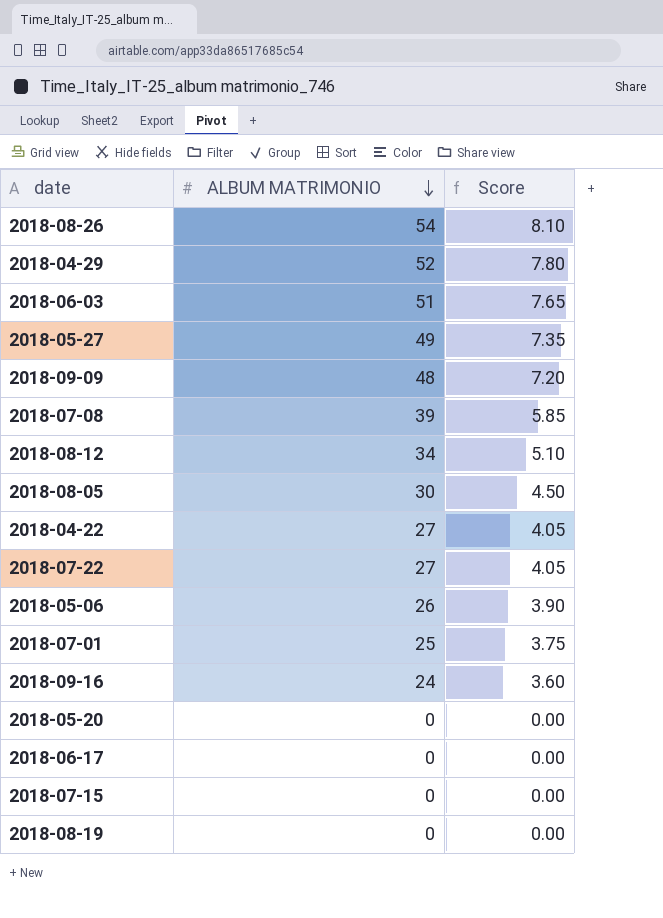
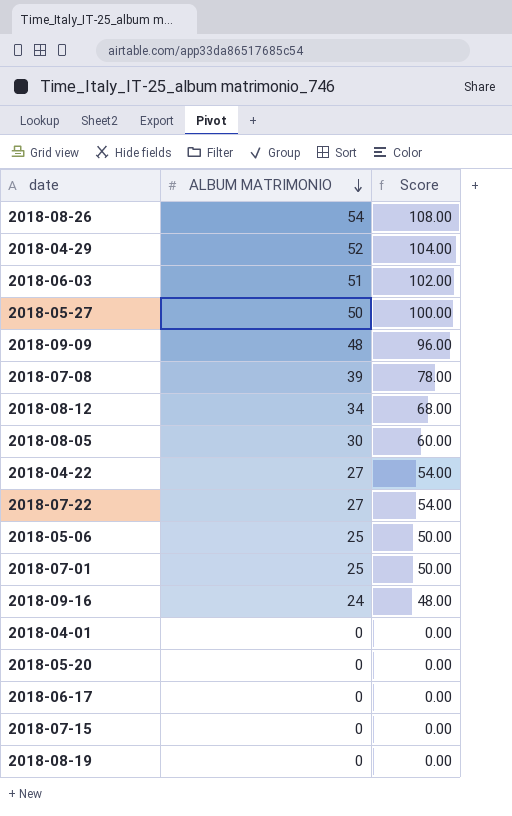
column Score | formula: [ALBUM MATRIMONIO] * 0.15 -> [ALBUM MATRIMONIO] * 2
2018-05-27 | ALBUM MATRIMONIO: 49 -> 50
2018-05-06 | ALBUM MATRIMONIO: 26 -> 25
row 2018-04-01: none -> 0 | 0.00

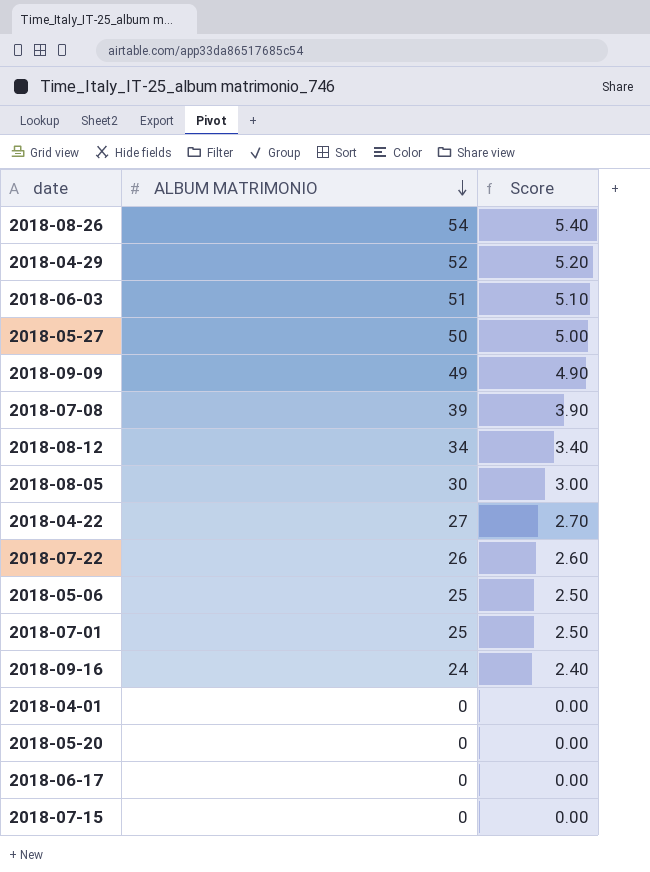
column Score | formula: [ALBUM MATRIMONIO] * 2 -> [ALBUM MATRIMONIO] * 0.1
row 2018-08-19: 0 | 0.00 -> none
2018-09-09 | ALBUM MATRIMONIO: 48 -> 49
2018-07-22 | ALBUM MATRIMONIO: 27 -> 26

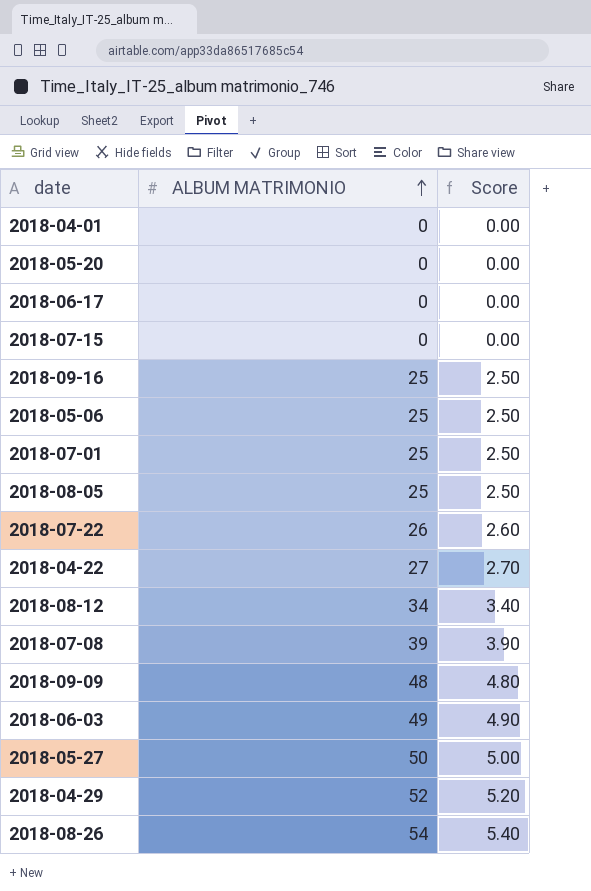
row order: ALBUM MATRIMONIO descending -> ALBUM MATRIMONIO ascending
2018-09-16 | ALBUM MATRIMONIO: 24 -> 25
2018-09-16 | Score: 2.40 -> 2.50
2018-08-05 | ALBUM MATRIMONIO: 30 -> 25
2018-08-05 | Score: 3.00 -> 2.50
2018-09-09 | ALBUM MATRIMONIO: 49 -> 48
2018-09-09 | Score: 4.90 -> 4.80
2018-06-03 | ALBUM MATRIMONIO: 51 -> 49
2018-06-03 | Score: 5.10 -> 4.90

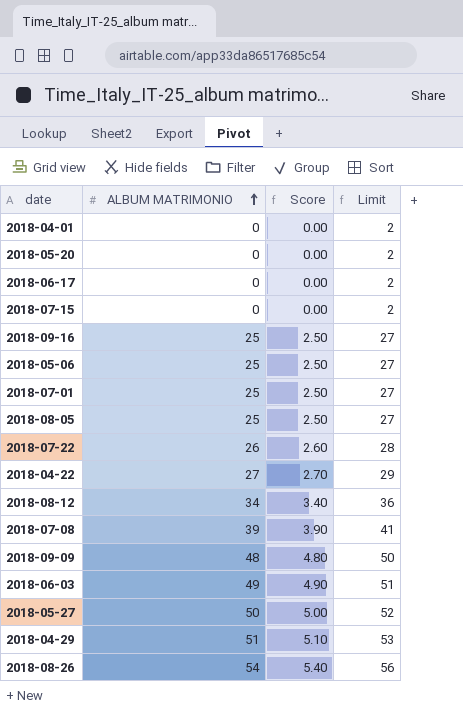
column Limit | formula: none -> [ALBUM MATRIMONIO] + 2
2018-04-29 | ALBUM MATRIMONIO: 52 -> 51
2018-04-29 | Score: 5.20 -> 5.10

